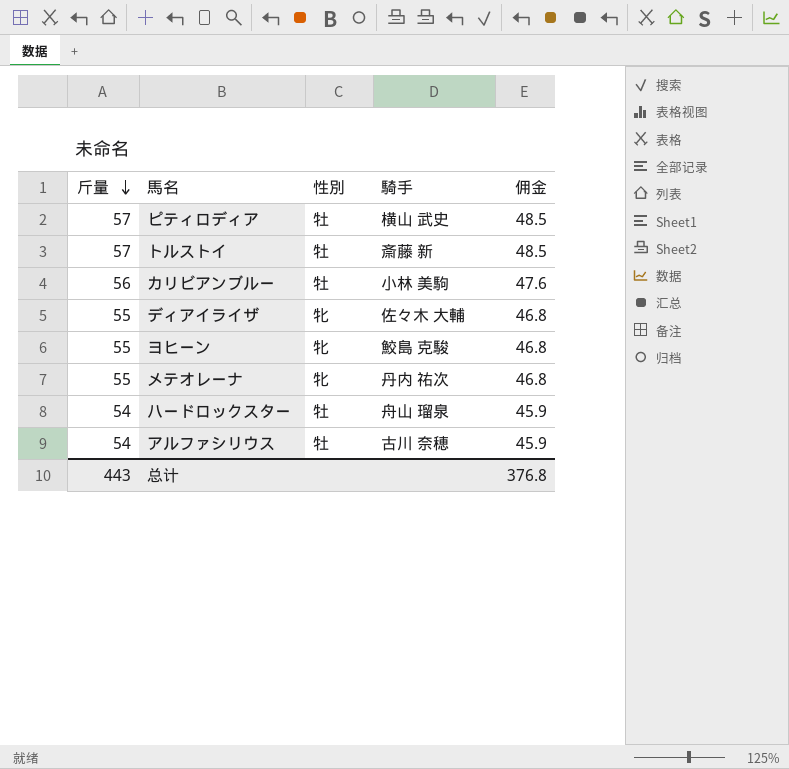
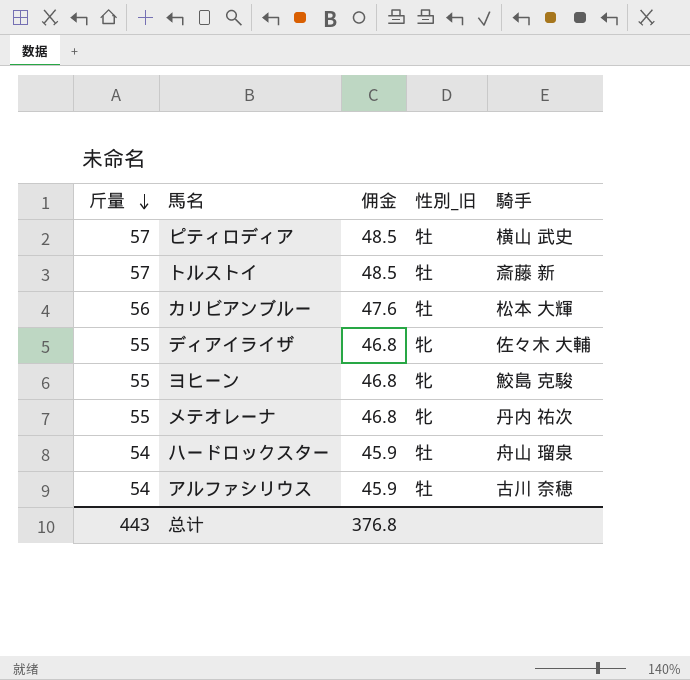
column 佣金 | position: 5 -> 3
column name: 性別 -> 性別_旧
カリビアンブルー | 騎手: 小林 美駒 -> 松本 大輝

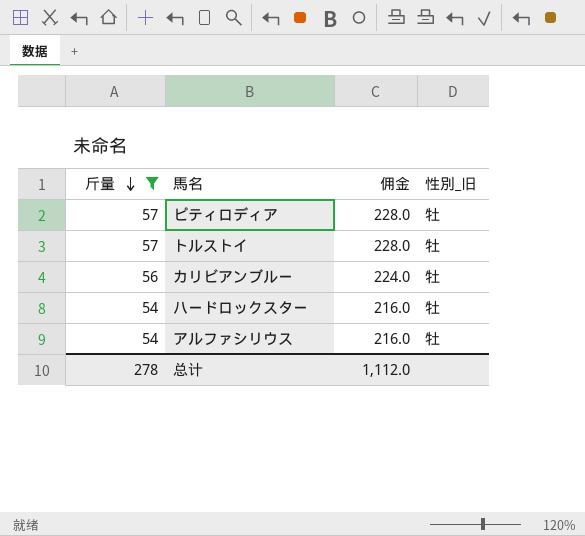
filter: none -> 斤量 != 55
column 騎手 | position: 5 -> none
column 佣金 | formula: [斤量] * 0.85 -> [斤量] * 4
总计 | 斤量: 443 -> 278
总计 | 佣金: 376.8 -> 1,112.0

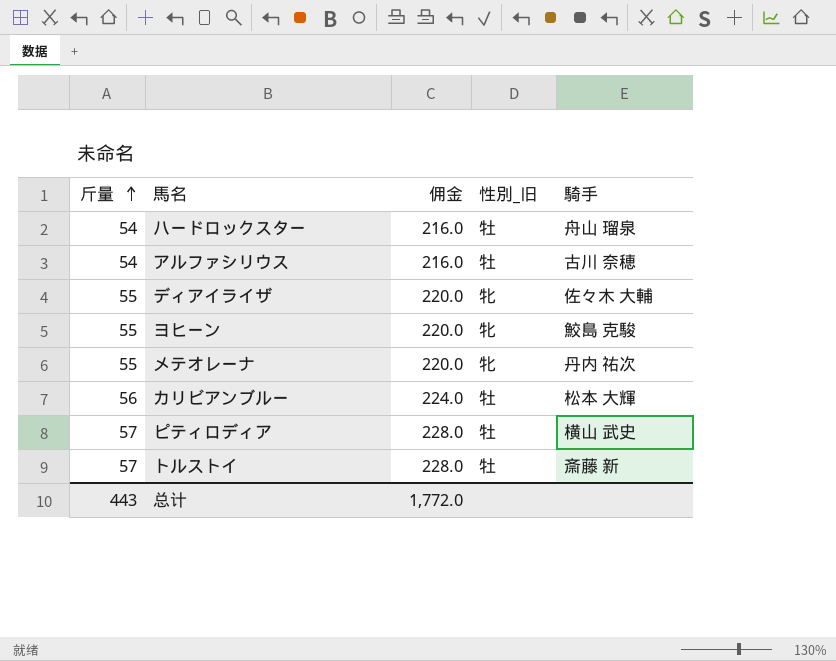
filter: 斤量 != 55 -> none
row order: 斤量 descending -> 斤量 ascending
column 騎手 | position: none -> 5
总计 | 斤量: 278 -> 443
总计 | 佣金: 1,112.0 -> 1,772.0

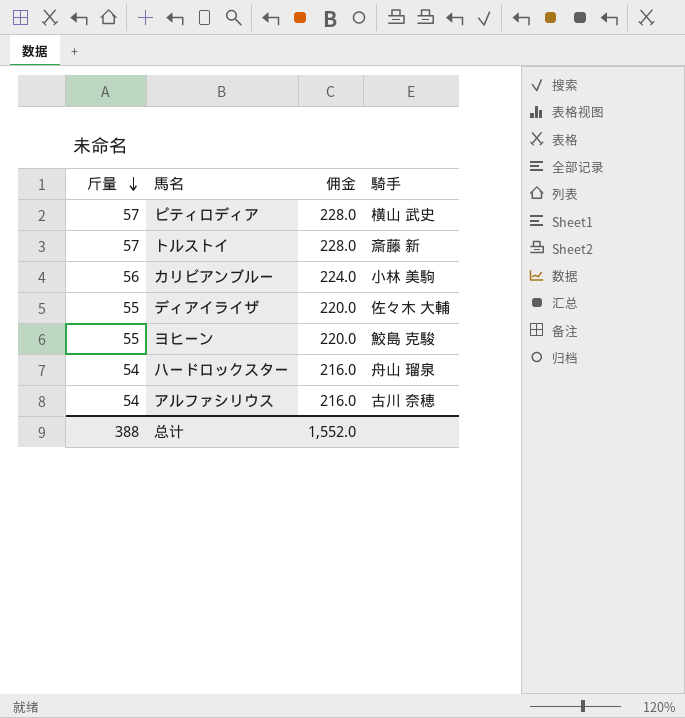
row order: 斤量 ascending -> 斤量 descending
column 性別_旧 | position: 4 -> none
row メテオレーナ: 55 | 220.0 | 牝 | 丹内 祐次 -> none
カリビアンブルー | 騎手: 松本 大輝 -> 小林 美駒
总计 | 斤量: 443 -> 388
总计 | 佣金: 1,772.0 -> 1,552.0

